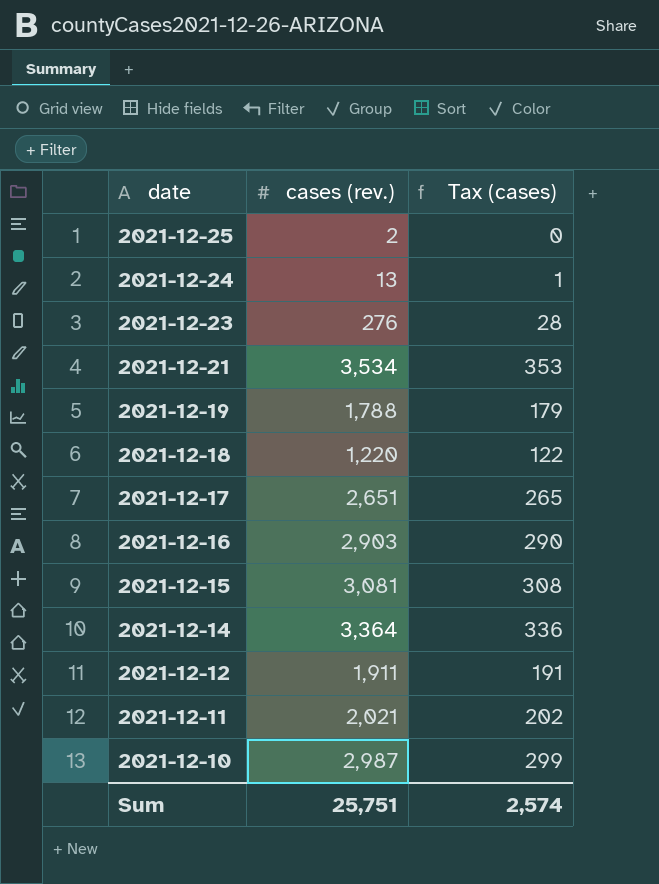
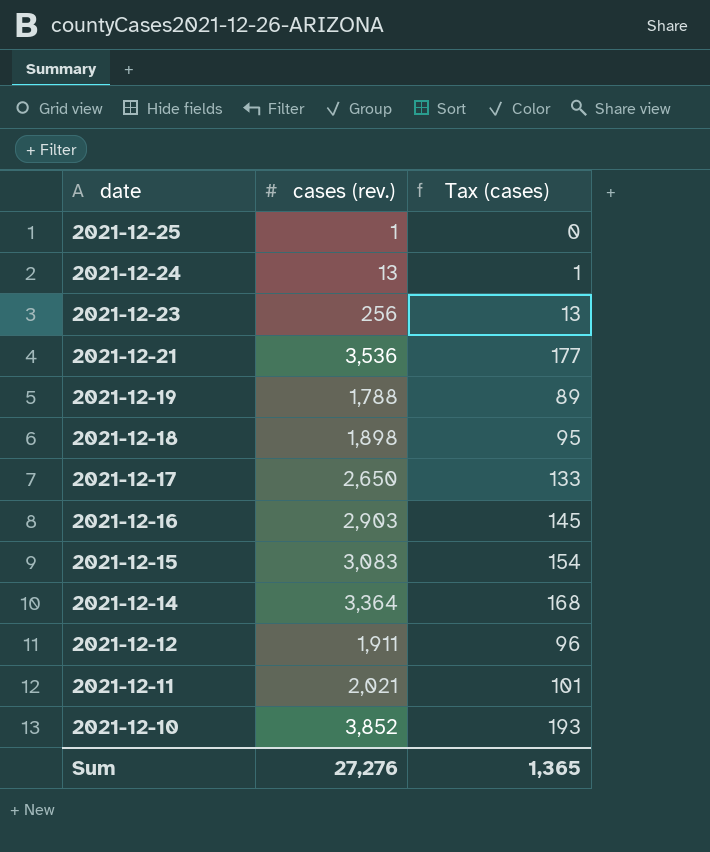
column Tax (cases) | formula: [cases (rev.)] * 0.1 -> [cases (rev.)] * 0.05
2021-12-25 | cases (rev.): 2 -> 1
2021-12-23 | cases (rev.): 276 -> 256
2021-12-21 | cases (rev.): 3,534 -> 3,536
2021-12-18 | cases (rev.): 1,220 -> 1,898
2021-12-17 | cases (rev.): 2,651 -> 2,650
2021-12-15 | cases (rev.): 3,081 -> 3,083
2021-12-10 | cases (rev.): 2,987 -> 3,852
Sum | cases (rev.): 25,751 -> 27,276
Sum | Tax (cases): 2,574 -> 1,365

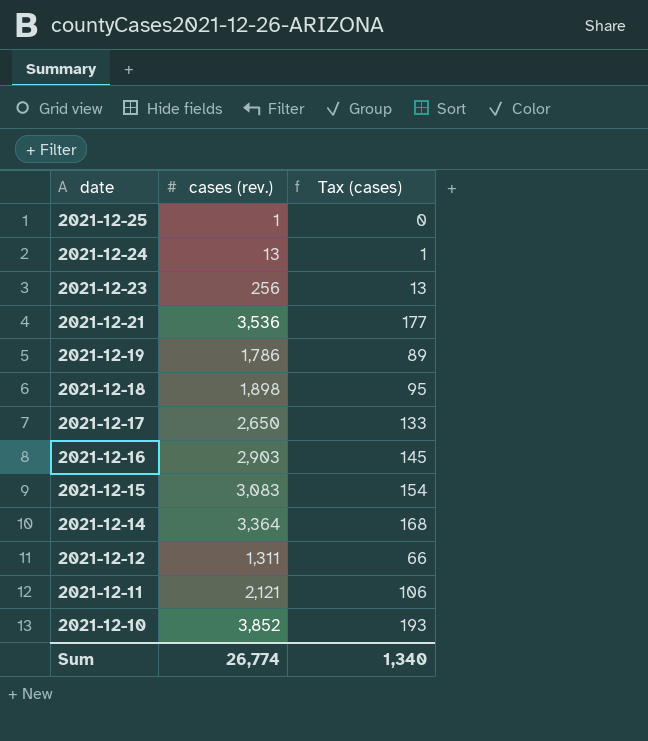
2021-12-19 | cases (rev.): 1,788 -> 1,786
2021-12-12 | cases (rev.): 1,911 -> 1,311
2021-12-12 | Tax (cases): 96 -> 66
2021-12-11 | cases (rev.): 2,021 -> 2,121
2021-12-11 | Tax (cases): 101 -> 106
Sum | cases (rev.): 27,276 -> 26,774
Sum | Tax (cases): 1,365 -> 1,340

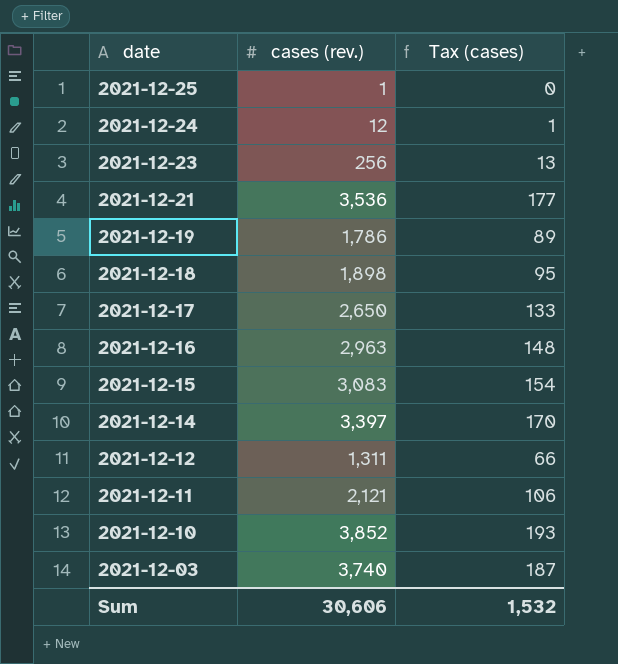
2021-12-24 | cases (rev.): 13 -> 12
2021-12-16 | cases (rev.): 2,903 -> 2,963
2021-12-16 | Tax (cases): 145 -> 148
2021-12-14 | cases (rev.): 3,364 -> 3,397
2021-12-14 | Tax (cases): 168 -> 170
row 2021-12-03: none -> 3,740 | 187
Sum | cases (rev.): 26,774 -> 30,606
Sum | Tax (cases): 1,340 -> 1,532

